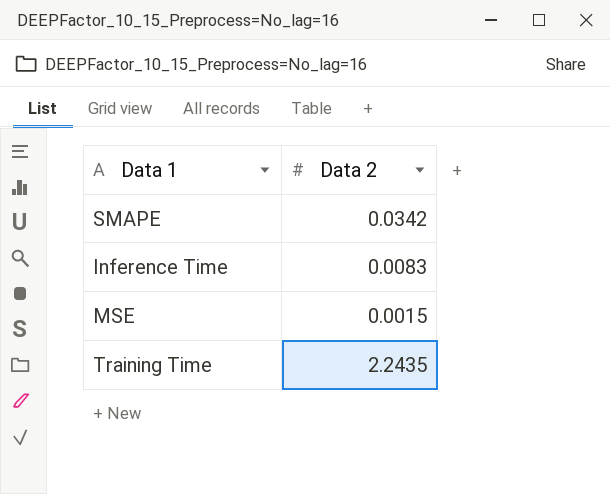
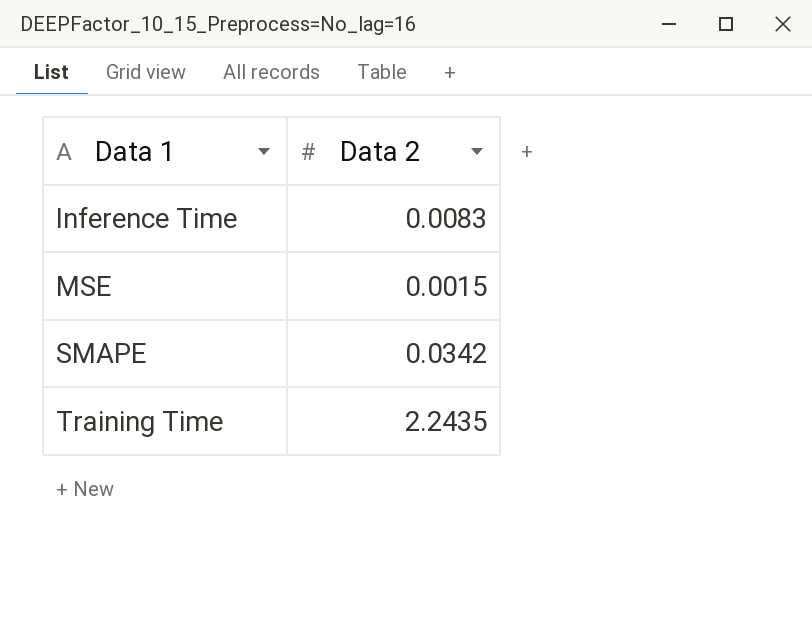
row order: none -> Data 1 ascending

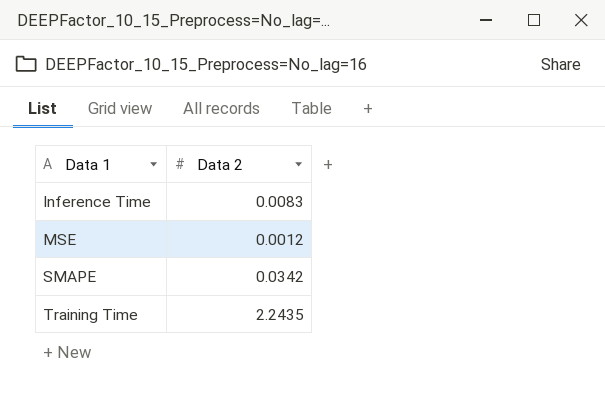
MSE | Data 2: 0.0015 -> 0.0012

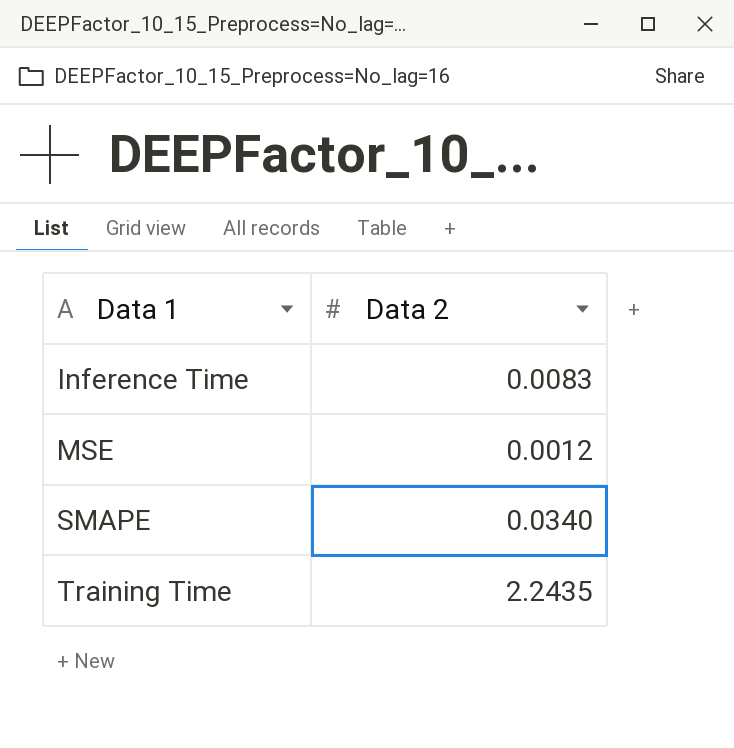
SMAPE | Data 2: 0.0342 -> 0.0340

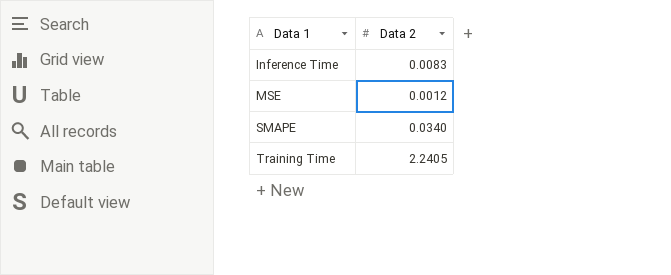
Training Time | Data 2: 2.2435 -> 2.2405

